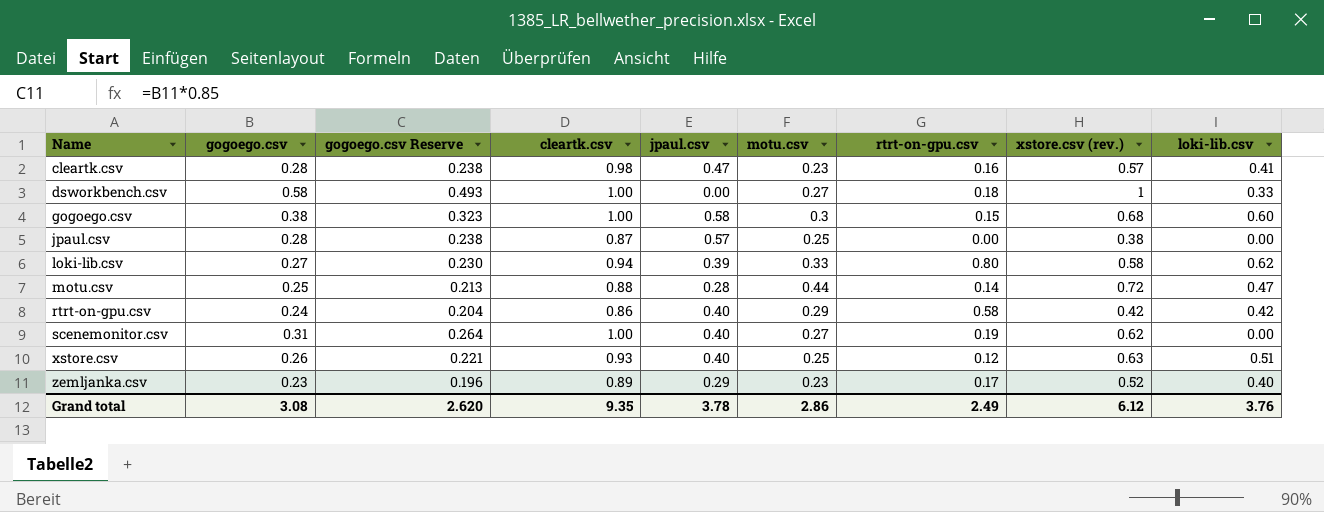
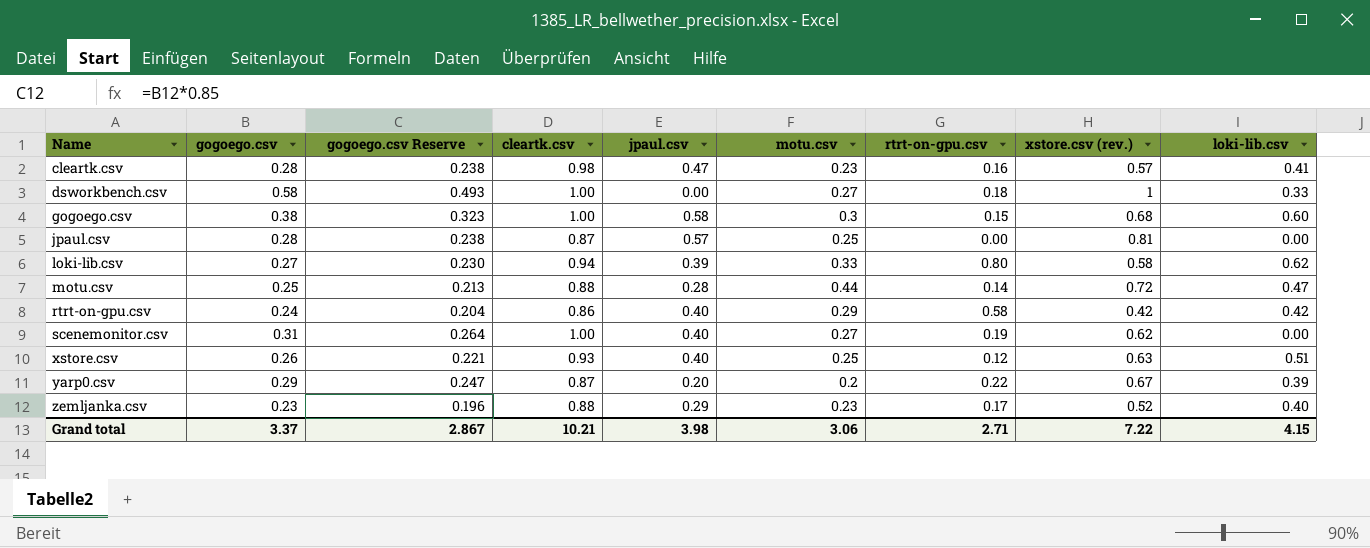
jpaul.csv | xstore.csv (rev.): 0.38 -> 0.81
row yarp0.csv: none -> 0.29 | 0.247 | 0.87 | 0.20 | 0.2 | 0.22 | 0.67 | 0.39
zemljanka.csv | cleartk.csv: 0.89 -> 0.88
Grand total | gogoego.csv: 3.08 -> 3.37
Grand total | gogoego.csv Reserve: 2.620 -> 2.867
Grand total | cleartk.csv: 9.35 -> 10.21
Grand total | jpaul.csv: 3.78 -> 3.98
Grand total | motu.csv: 2.86 -> 3.06
Grand total | rtrt-on-gpu.csv: 2.49 -> 2.71
Grand total | xstore.csv (rev.): 6.12 -> 7.22
Grand total | loki-lib.csv: 3.76 -> 4.15

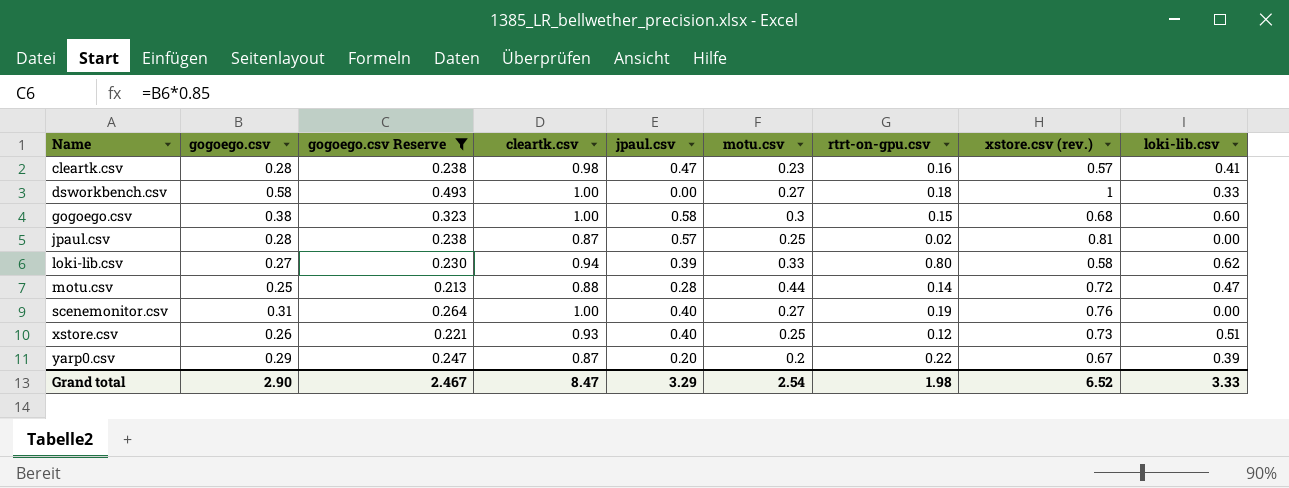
filter: none -> gogoego.csv Reserve >= 0.213
jpaul.csv | rtrt-on-gpu.csv: 0.00 -> 0.02
scenemonitor.csv | xstore.csv (rev.): 0.62 -> 0.76
xstore.csv | xstore.csv (rev.): 0.63 -> 0.73
Grand total | gogoego.csv: 3.37 -> 2.90
Grand total | gogoego.csv Reserve: 2.867 -> 2.467
Grand total | cleartk.csv: 10.21 -> 8.47
Grand total | jpaul.csv: 3.98 -> 3.29
Grand total | motu.csv: 3.06 -> 2.54
Grand total | rtrt-on-gpu.csv: 2.71 -> 1.98
Grand total | xstore.csv (rev.): 7.22 -> 6.52
Grand total | loki-lib.csv: 4.15 -> 3.33

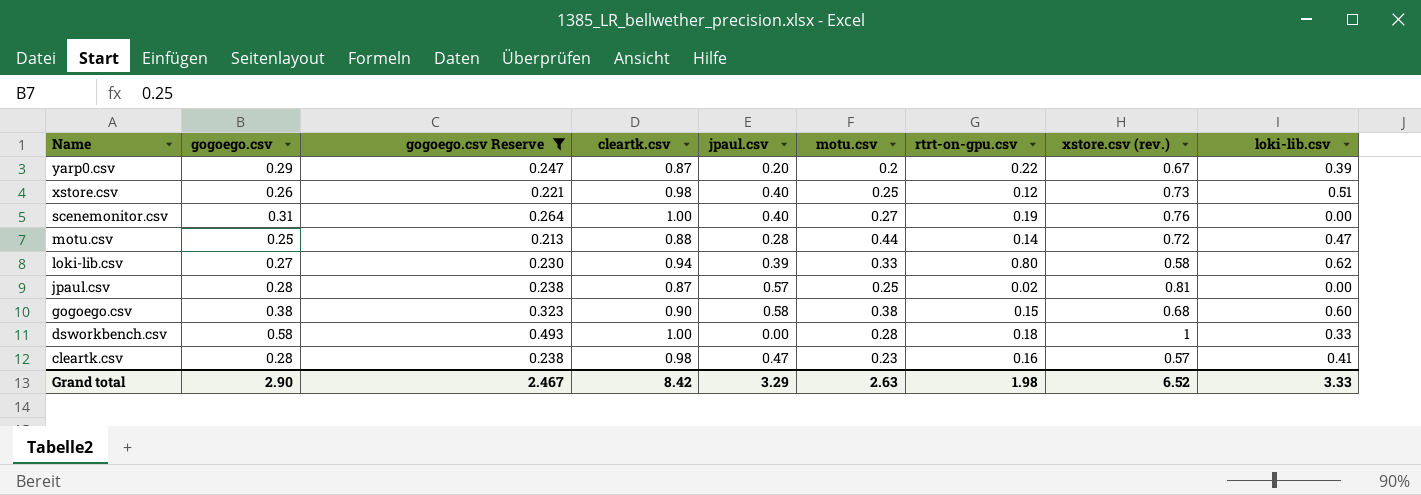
row order: Name ascending -> Name descending
xstore.csv | cleartk.csv: 0.93 -> 0.98
gogoego.csv | cleartk.csv: 1.00 -> 0.90
gogoego.csv | motu.csv: 0.3 -> 0.38
dsworkbench.csv | motu.csv: 0.27 -> 0.28
Grand total | cleartk.csv: 8.47 -> 8.42
Grand total | motu.csv: 2.54 -> 2.63

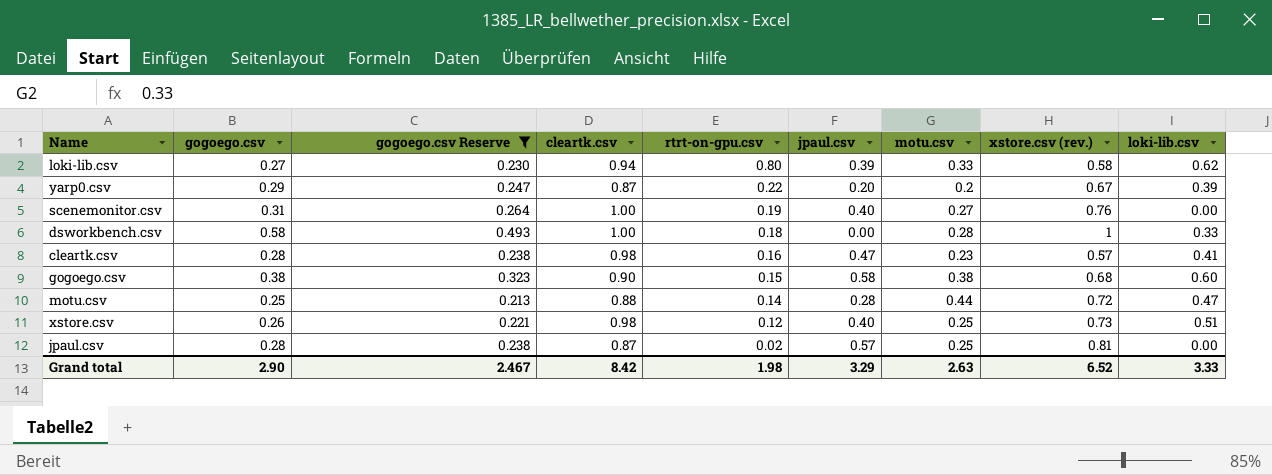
row order: Name descending -> rtrt-on-gpu.csv descending
column rtrt-on-gpu.csv | position: 7 -> 5

